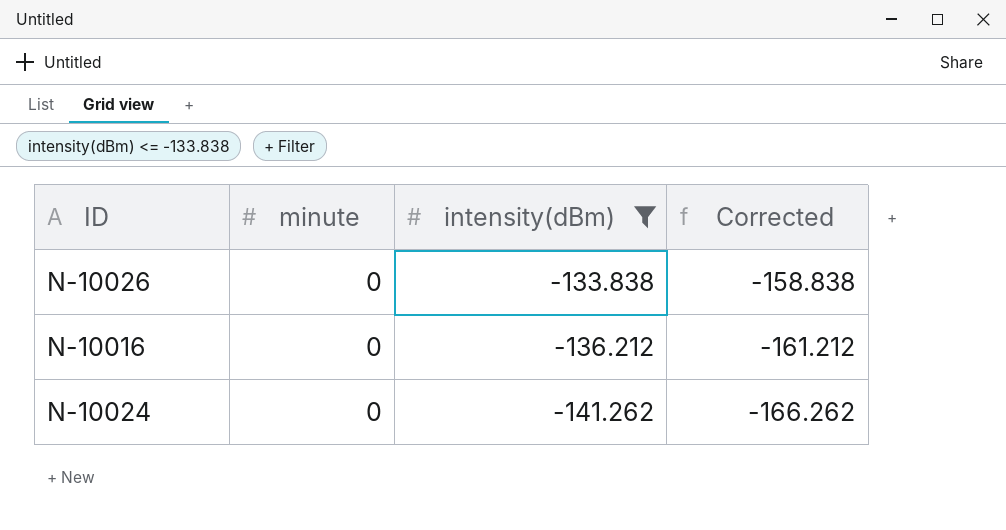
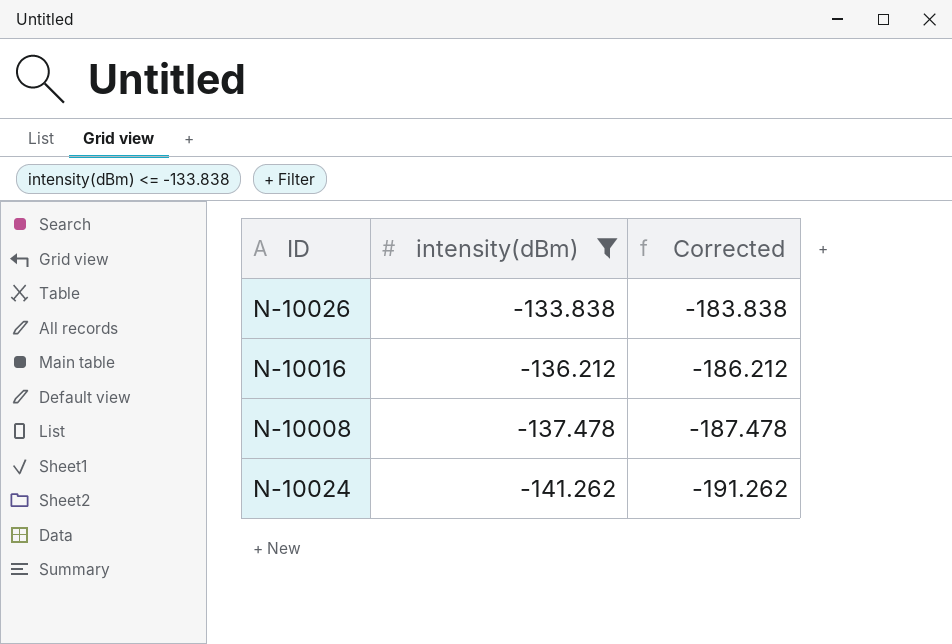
column minute | position: 2 -> none
column Corrected | formula: [intensity(dBm)] - 25 -> [intensity(dBm)] - 50
row N-10008: none -> -137.478 | -187.478

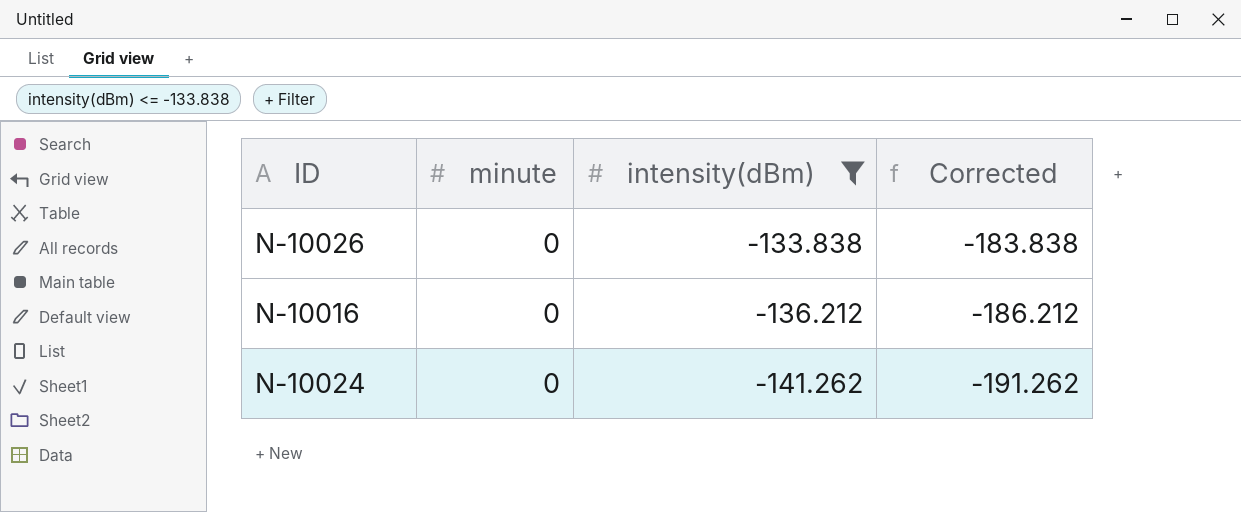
column minute | position: none -> 2
row N-10008: -137.478 | -187.478 -> none

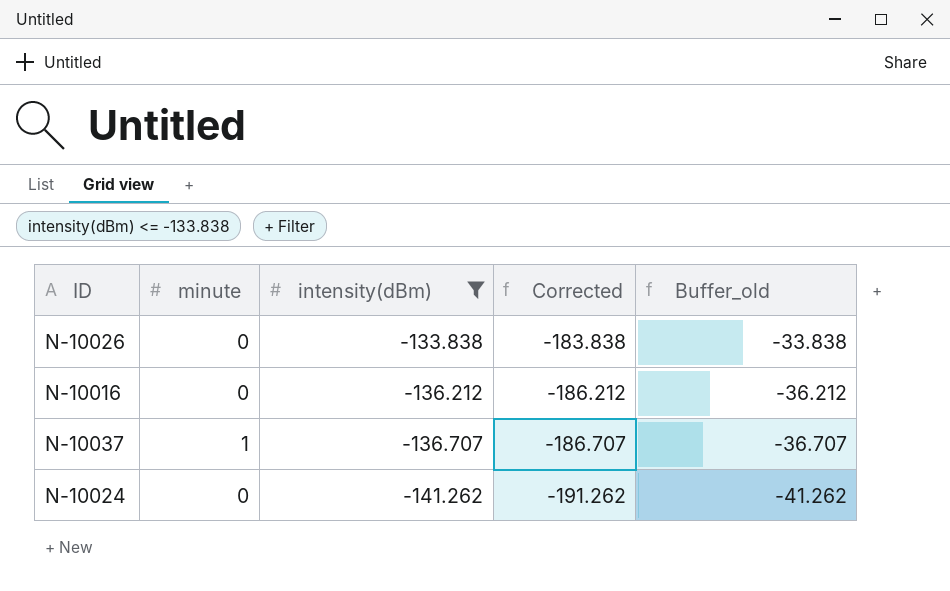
column Buffer_old | formula: none -> [intensity(dBm)] + 100
row N-10037: none -> 1 | -136.707 | -186.707 | -36.707

